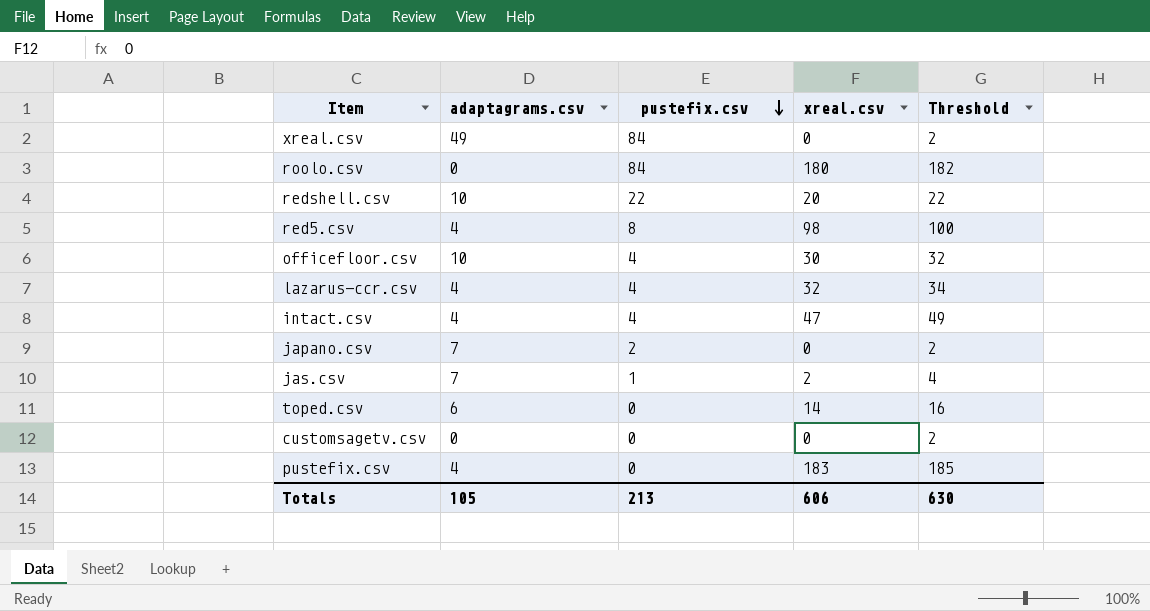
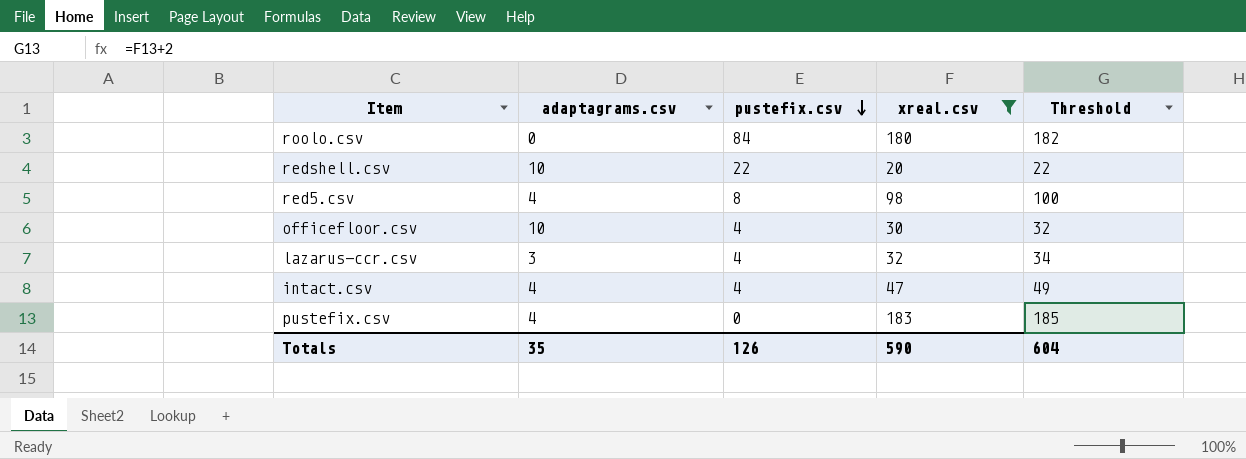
filter: none -> xreal.csv >= 20
lazarus-ccr.csv | adaptagrams.csv: 4 -> 3
Totals | adaptagrams.csv: 105 -> 35
Totals | pustefix.csv: 213 -> 126
Totals | xreal.csv: 606 -> 590
Totals | Threshold: 630 -> 604

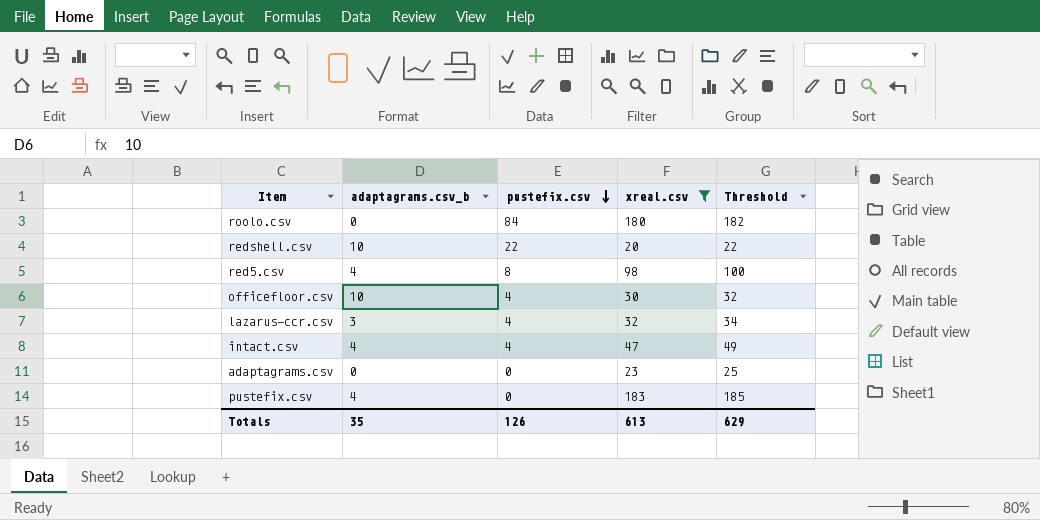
column name: adaptagrams.csv -> adaptagrams.csv_b
row adaptagrams.csv: none -> 0 | 0 | 23 | 25
Totals | xreal.csv: 590 -> 613
Totals | Threshold: 604 -> 629

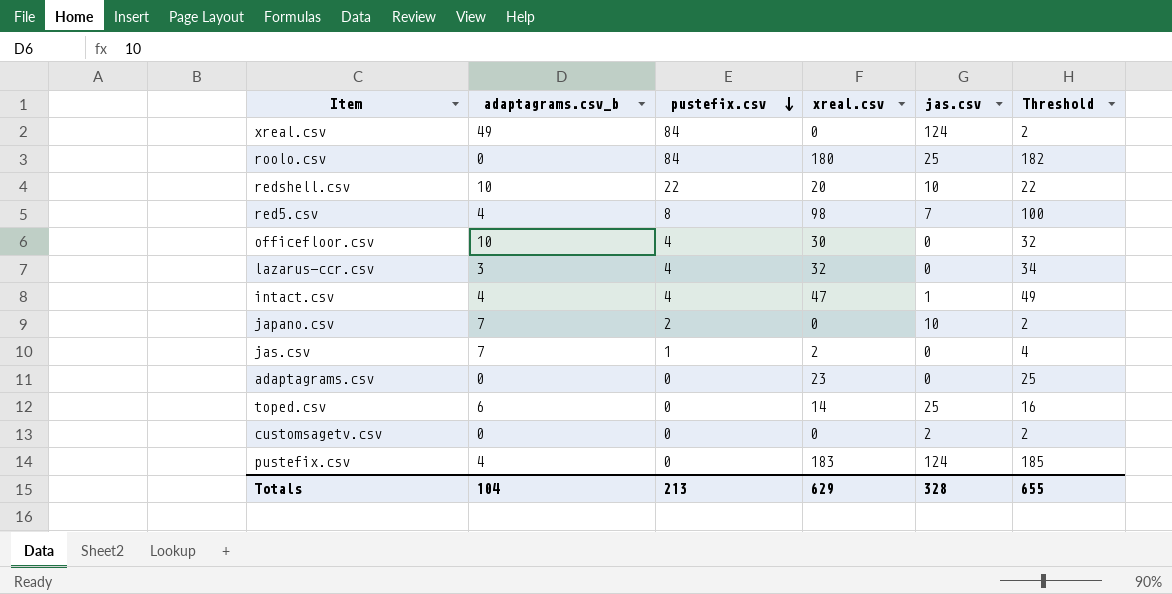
filter: xreal.csv >= 20 -> none
column jas.csv | position: none -> 5
Totals | adaptagrams.csv_b: 35 -> 104
Totals | pustefix.csv: 126 -> 213
Totals | xreal.csv: 613 -> 629
Totals | Threshold: 629 -> 655

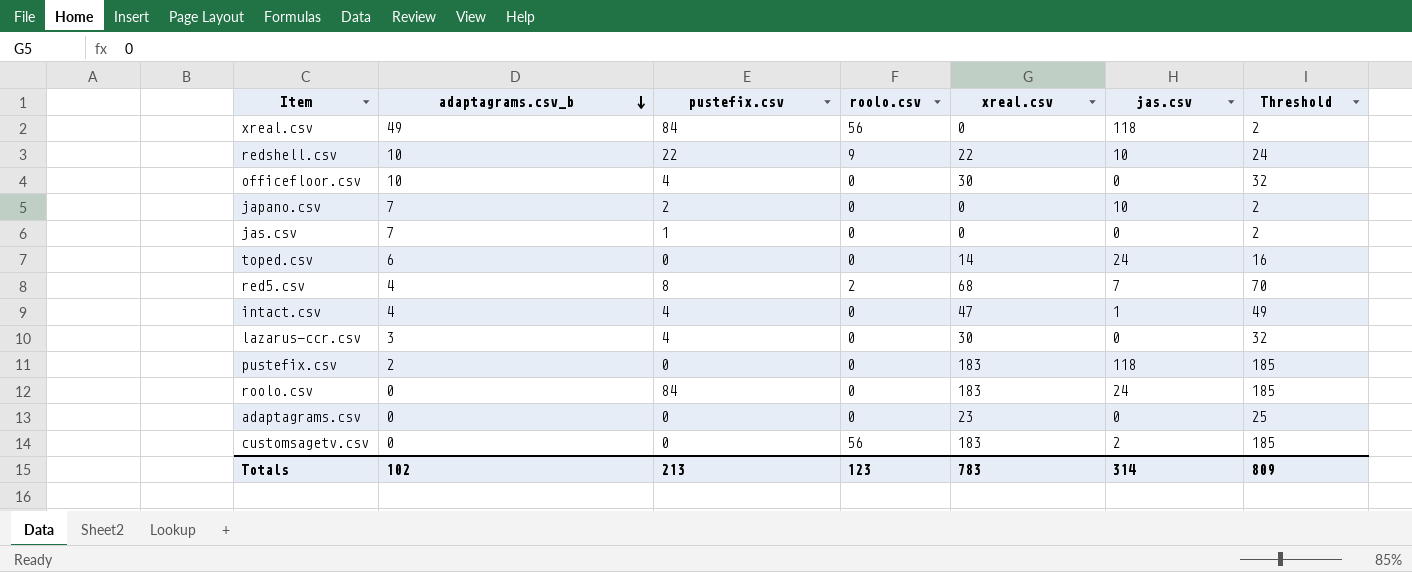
row order: pustefix.csv descending -> adaptagrams.csv_b descending
column roolo.csv | position: none -> 4
xreal.csv | jas.csv: 124 -> 118
redshell.csv | xreal.csv: 20 -> 22
redshell.csv | Threshold: 22 -> 24
jas.csv | xreal.csv: 2 -> 0
jas.csv | Threshold: 4 -> 2
toped.csv | jas.csv: 25 -> 24
red5.csv | xreal.csv: 98 -> 68
red5.csv | Threshold: 100 -> 70
lazarus-ccr.csv | xreal.csv: 32 -> 30
lazarus-ccr.csv | Threshold: 34 -> 32
pustefix.csv | adaptagrams.csv_b: 4 -> 2
pustefix.csv | jas.csv: 124 -> 118
roolo.csv | xreal.csv: 180 -> 183
roolo.csv | jas.csv: 25 -> 24
roolo.csv | Threshold: 182 -> 185
customsagetv.csv | xreal.csv: 0 -> 183
customsagetv.csv | Threshold: 2 -> 185
Totals | adaptagrams.csv_b: 104 -> 102
Totals | xreal.csv: 629 -> 783
Totals | jas.csv: 328 -> 314
Totals | Threshold: 655 -> 809

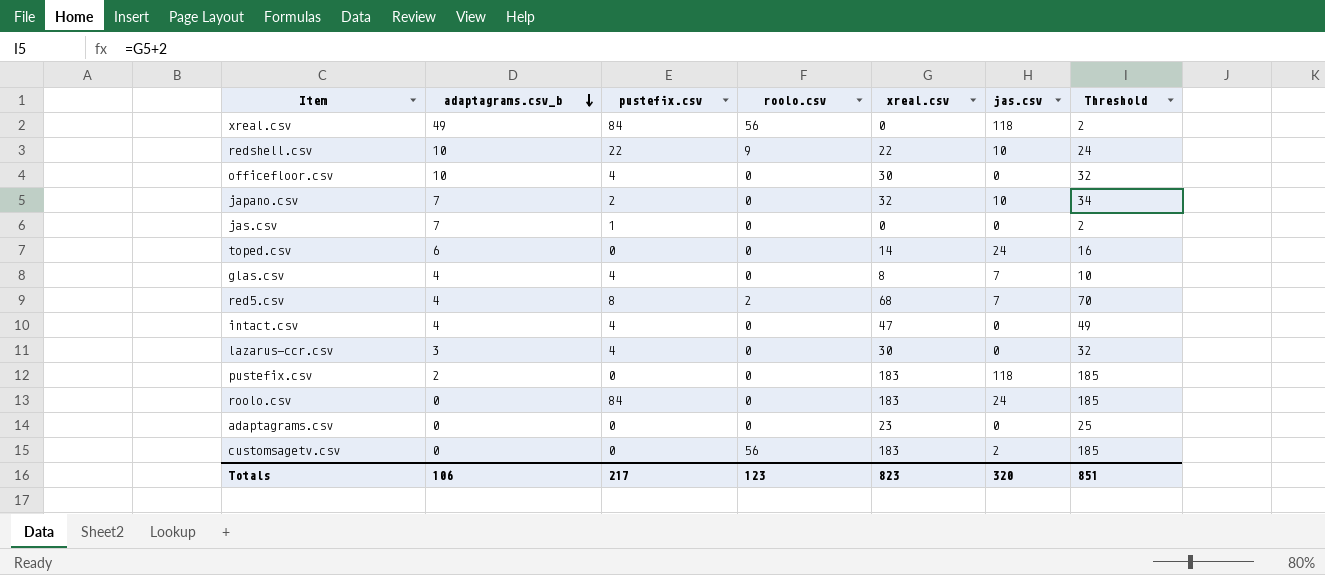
japano.csv | xreal.csv: 0 -> 32
japano.csv | Threshold: 2 -> 34
row glas.csv: none -> 4 | 4 | 0 | 8 | 7 | 10
intact.csv | jas.csv: 1 -> 0
Totals | adaptagrams.csv_b: 102 -> 106
Totals | pustefix.csv: 213 -> 217
Totals | xreal.csv: 783 -> 823
Totals | jas.csv: 314 -> 320
Totals | Threshold: 809 -> 851

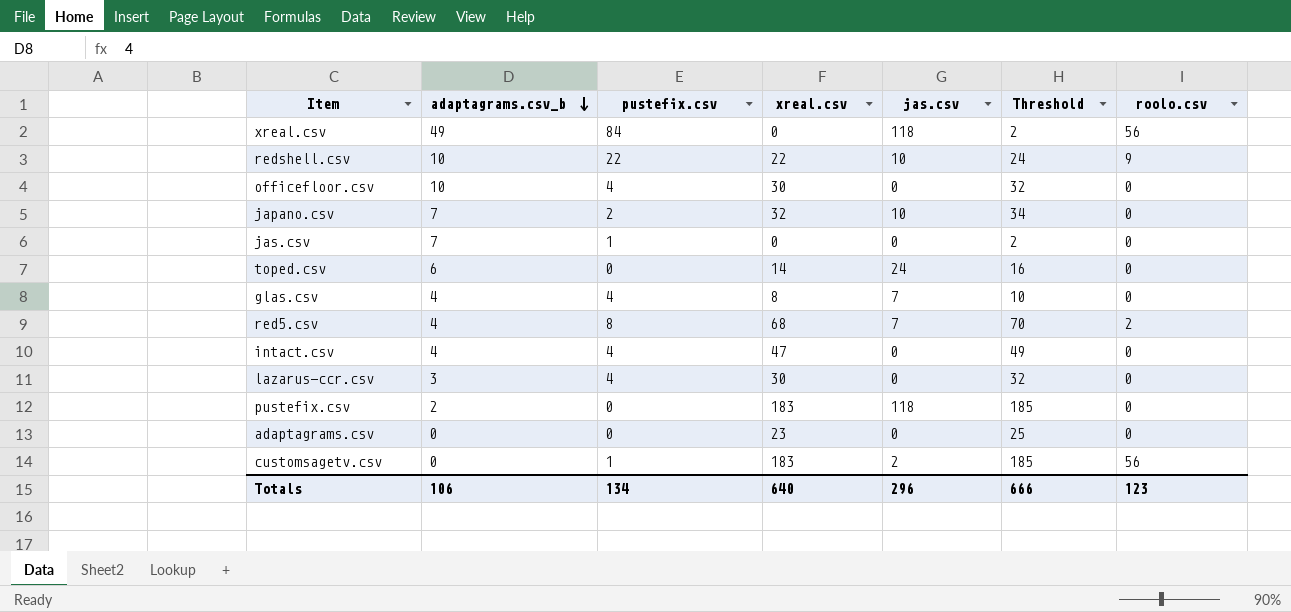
column roolo.csv | position: 4 -> 7
row roolo.csv: 0 | 84 | 0 | 183 | 24 | 185 -> none
customsagetv.csv | pustefix.csv: 0 -> 1
Totals | pustefix.csv: 217 -> 134
Totals | xreal.csv: 823 -> 640
Totals | jas.csv: 320 -> 296
Totals | Threshold: 851 -> 666

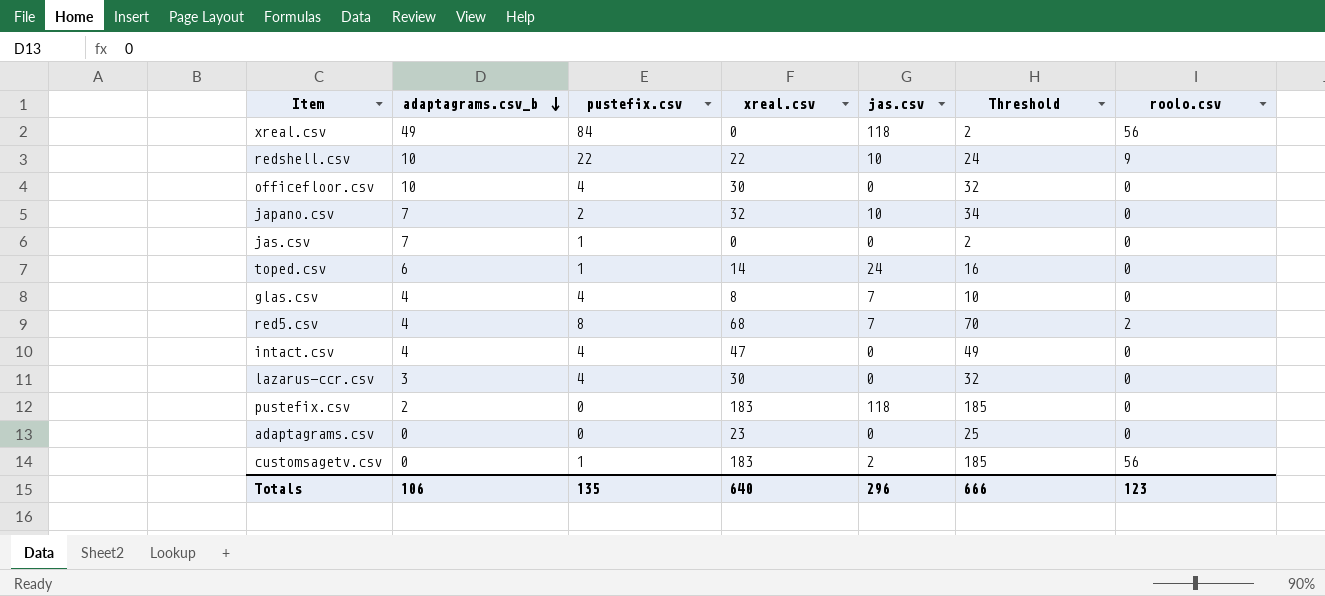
toped.csv | pustefix.csv: 0 -> 1
Totals | pustefix.csv: 134 -> 135

